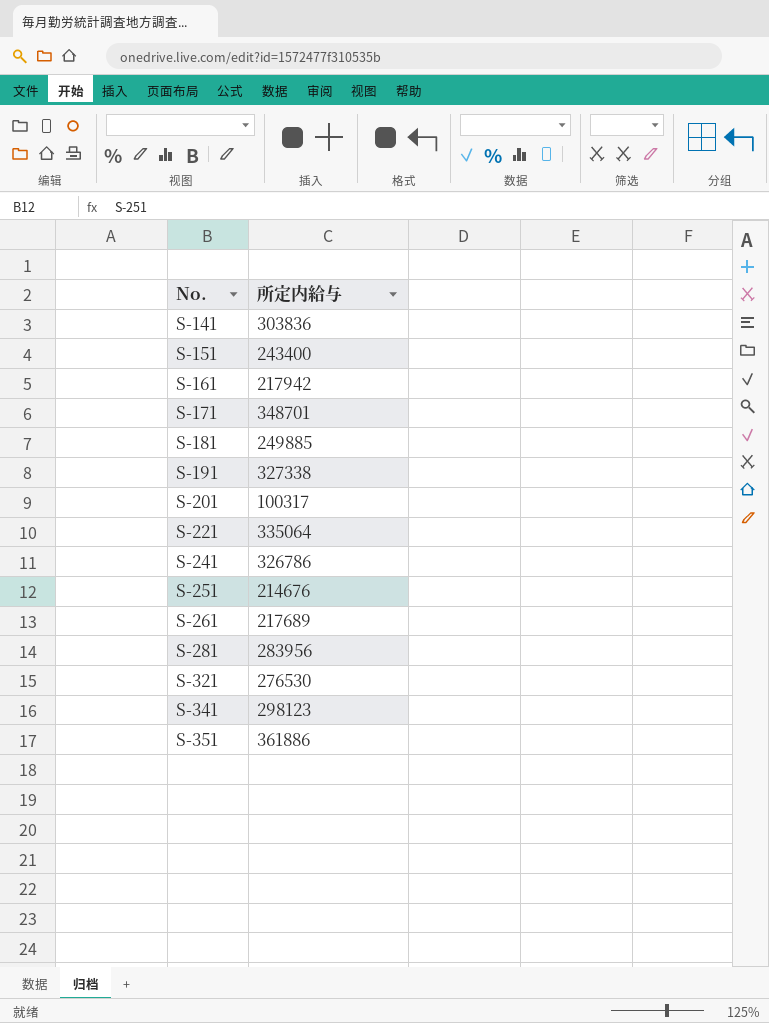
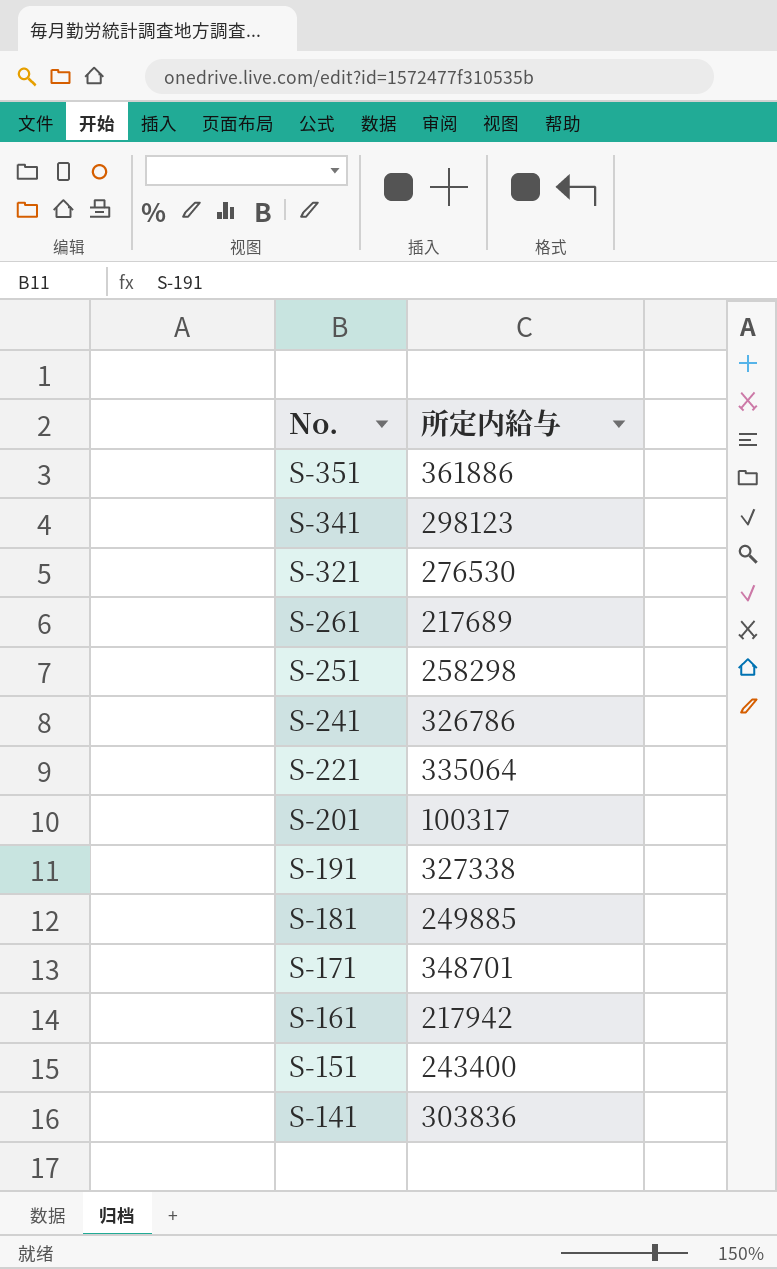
row order: No. ascending -> No. descending
row S-281: 283956 -> none
S-251 | 所定内給与: 214676 -> 258298

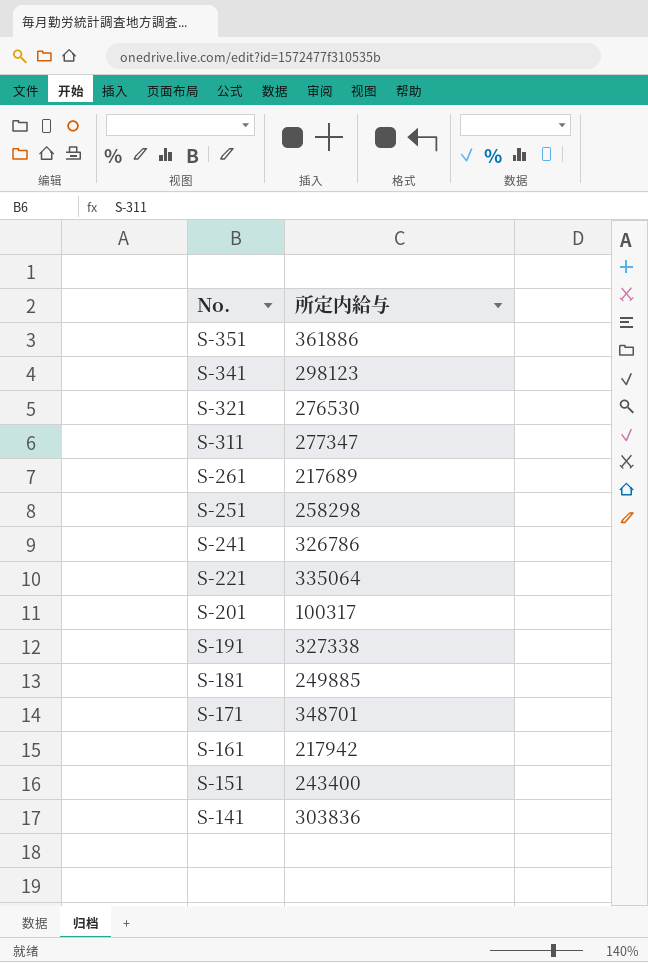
row S-311: none -> 277347

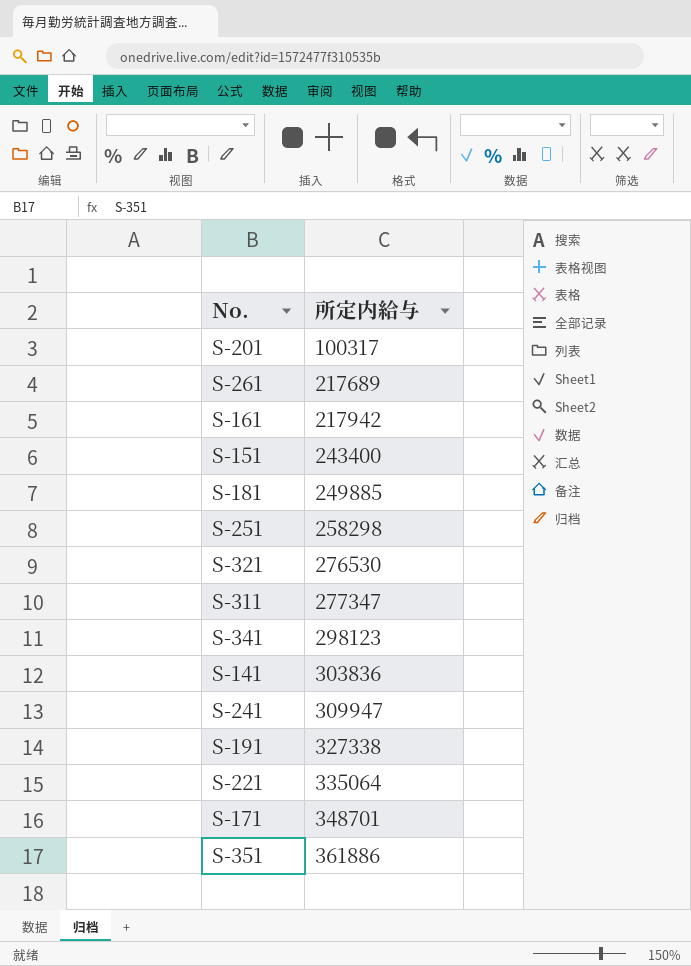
row order: No. descending -> 所定内給与 ascending
S-241 | 所定内給与: 326786 -> 309947

